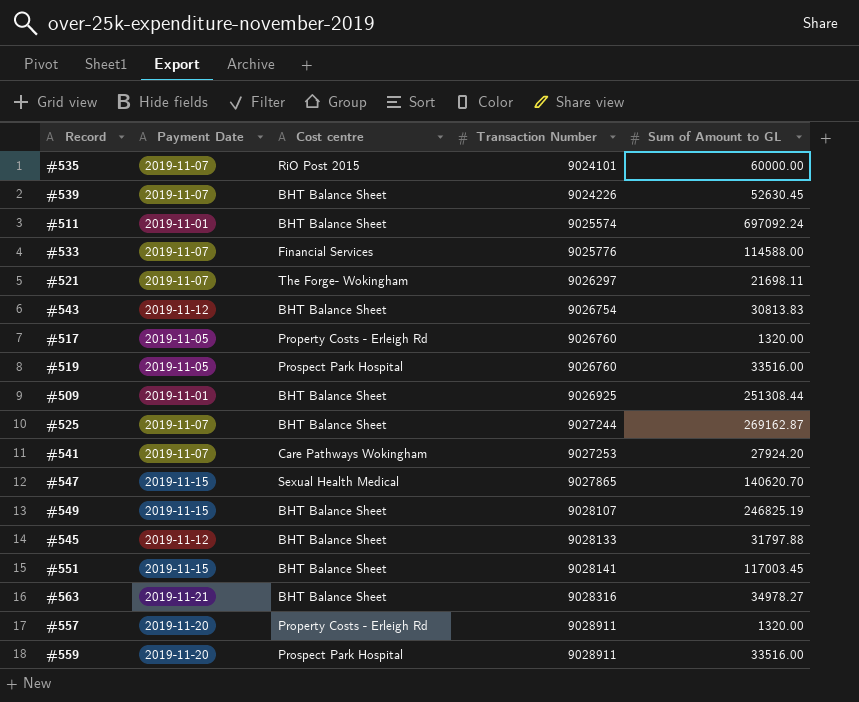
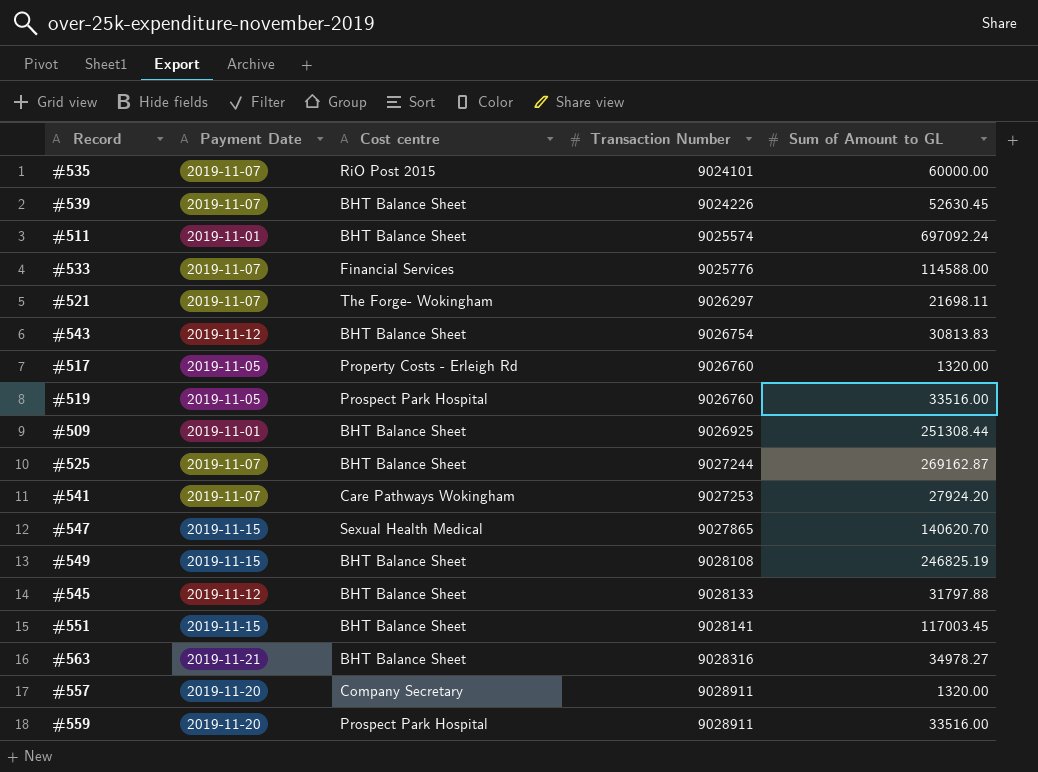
#549 | Transaction Number: 9028107 -> 9028108
#557 | Cost centre: Property Costs - Erleigh Rd -> Company Secretary

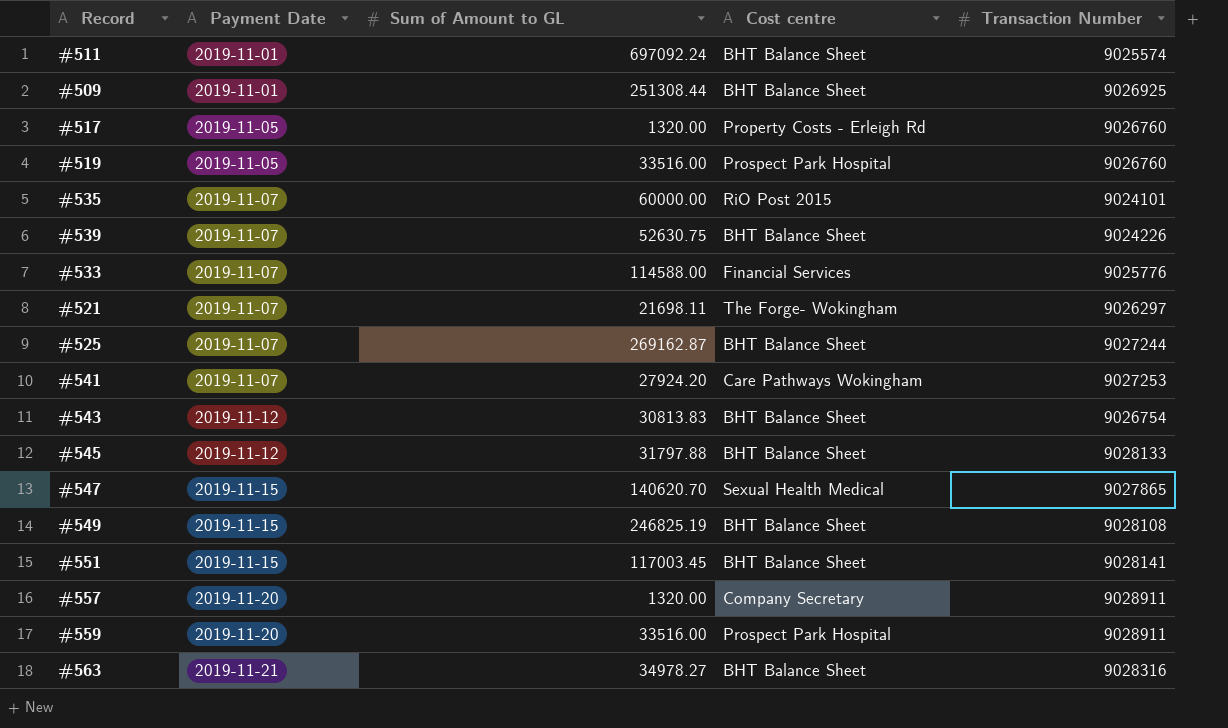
row order: Transaction Number ascending -> Payment Date ascending
column Sum of Amount to GL | position: 5 -> 3
#539 | Sum of Amount to GL: 52630.45 -> 52630.75

